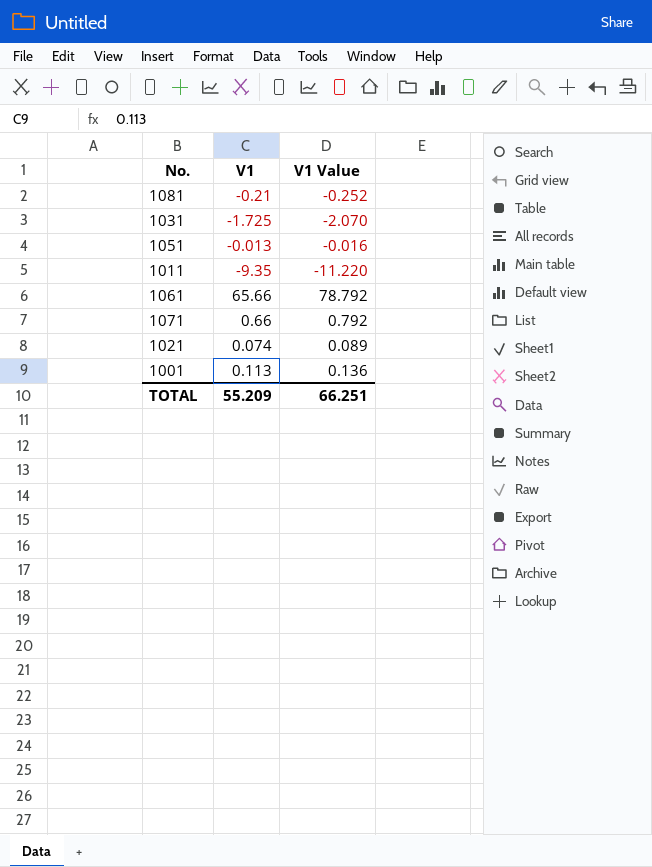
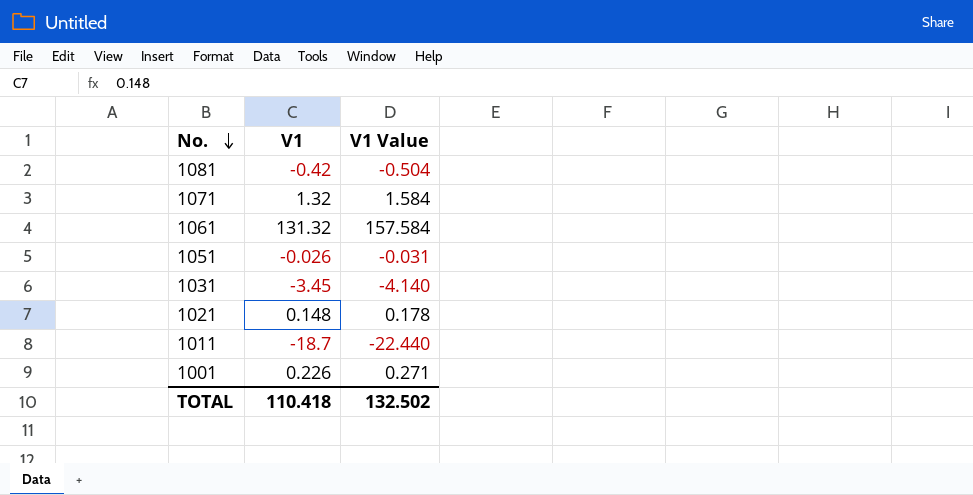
row order: none -> No. descending
1081 | V1: -0.21 -> -0.42
1081 | V1 Value: -0.252 -> -0.504
1071 | V1: 0.66 -> 1.32
1071 | V1 Value: 0.792 -> 1.584
1061 | V1: 65.66 -> 131.32
1061 | V1 Value: 78.792 -> 157.584
1051 | V1: -0.013 -> -0.026
1051 | V1 Value: -0.016 -> -0.031
1031 | V1: -1.725 -> -3.45
1031 | V1 Value: -2.070 -> -4.140
1021 | V1: 0.074 -> 0.148
1021 | V1 Value: 0.089 -> 0.178
1011 | V1: -9.35 -> -18.7
1011 | V1 Value: -11.220 -> -22.440
1001 | V1: 0.113 -> 0.226
1001 | V1 Value: 0.136 -> 0.271
TOTAL | V1: 55.209 -> 110.418
TOTAL | V1 Value: 66.251 -> 132.502

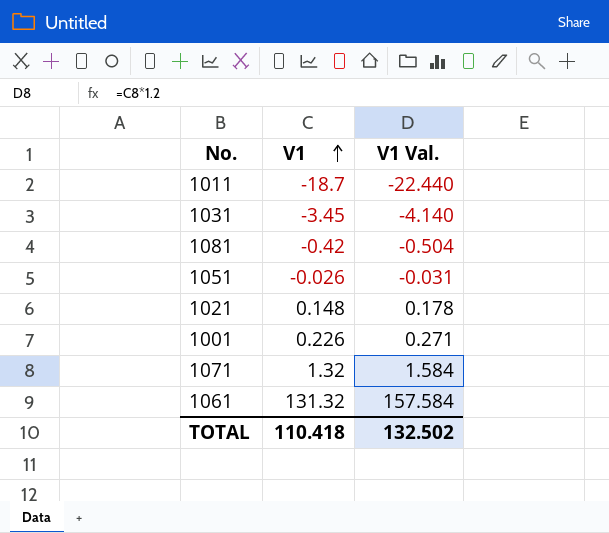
row order: No. descending -> V1 ascending
column name: V1 Value -> V1 Val.

